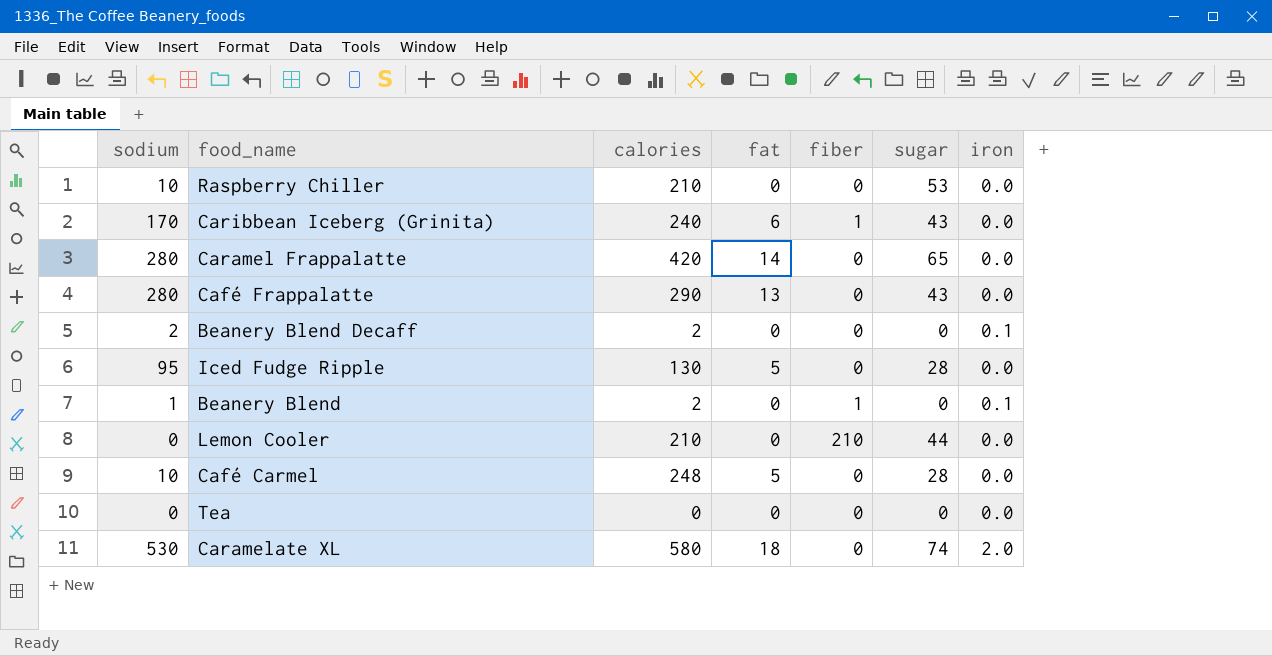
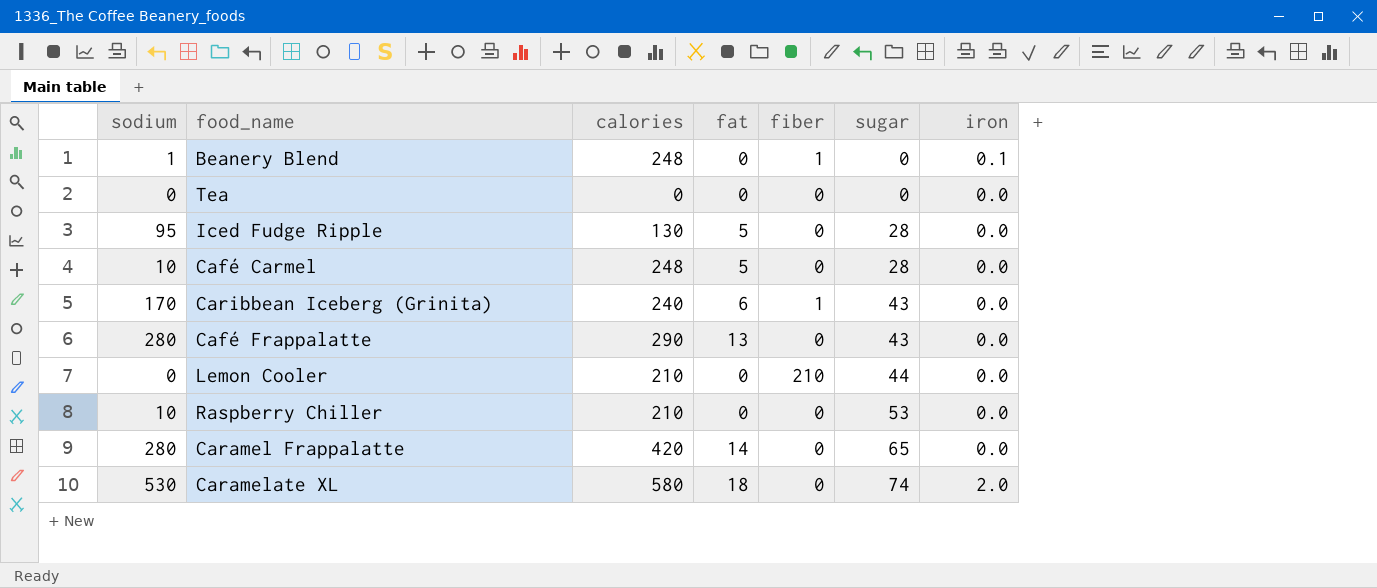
row order: none -> sugar ascending
row Beanery Blend Decaff: 2 | 2 | 0 | 0 | 0 | 0.1 -> none
Beanery Blend | calories: 2 -> 248

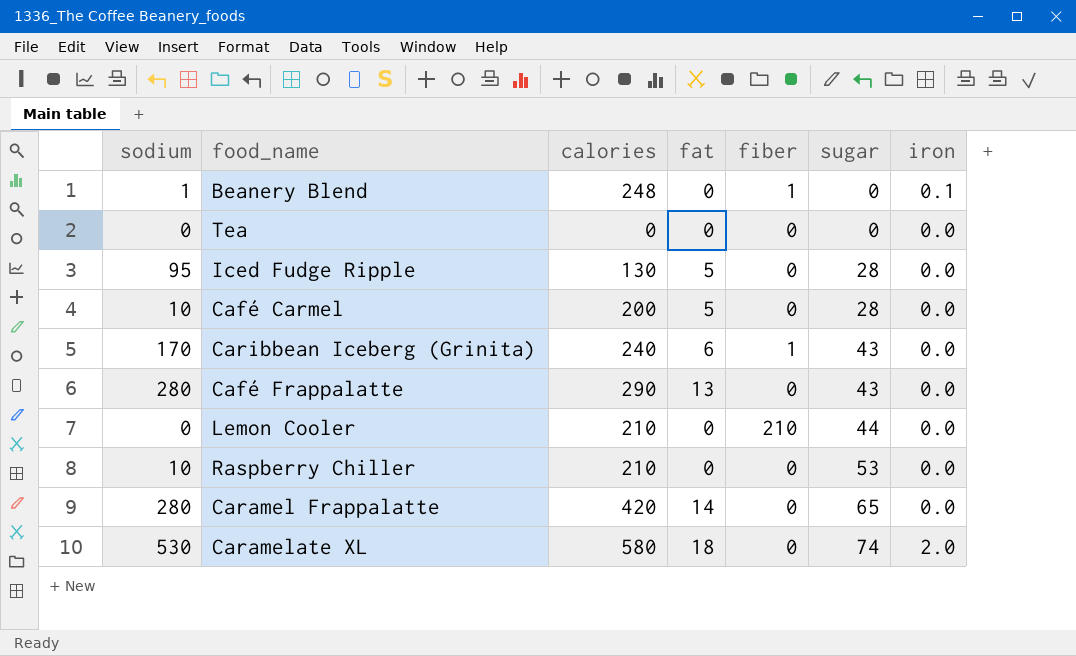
Café Carmel | calories: 248 -> 200

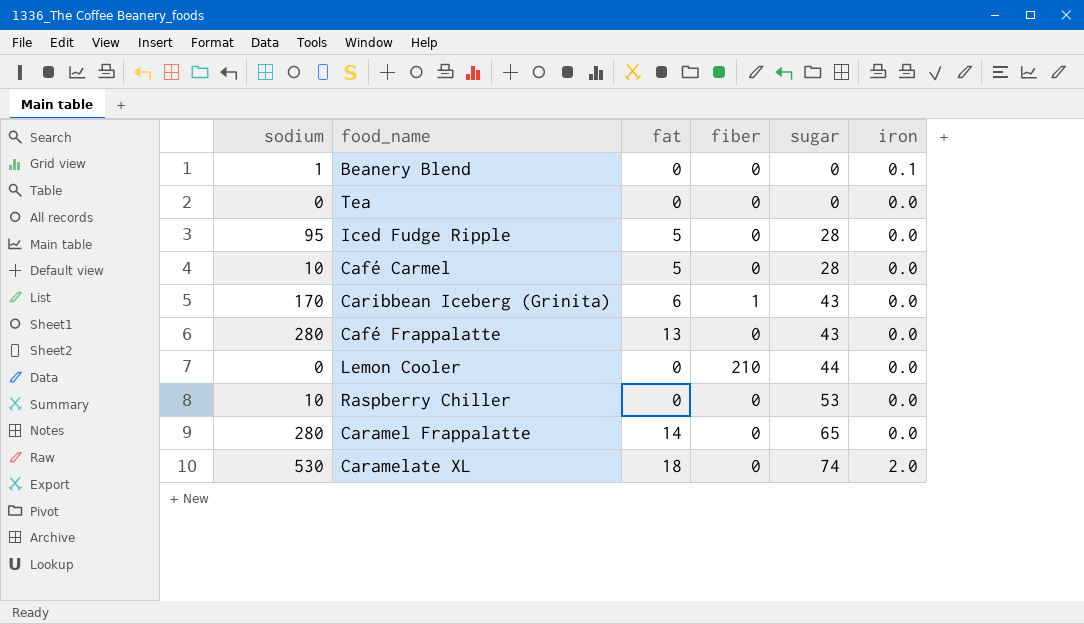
column calories | position: 3 -> none
Beanery Blend | fiber: 1 -> 0

